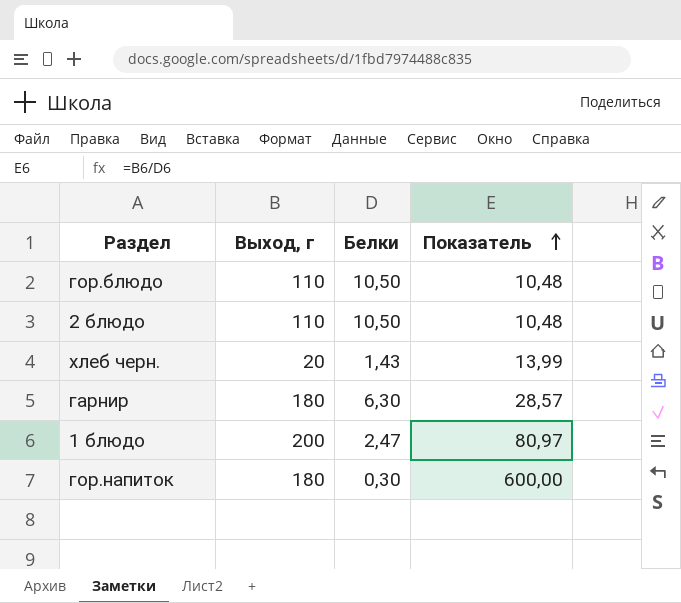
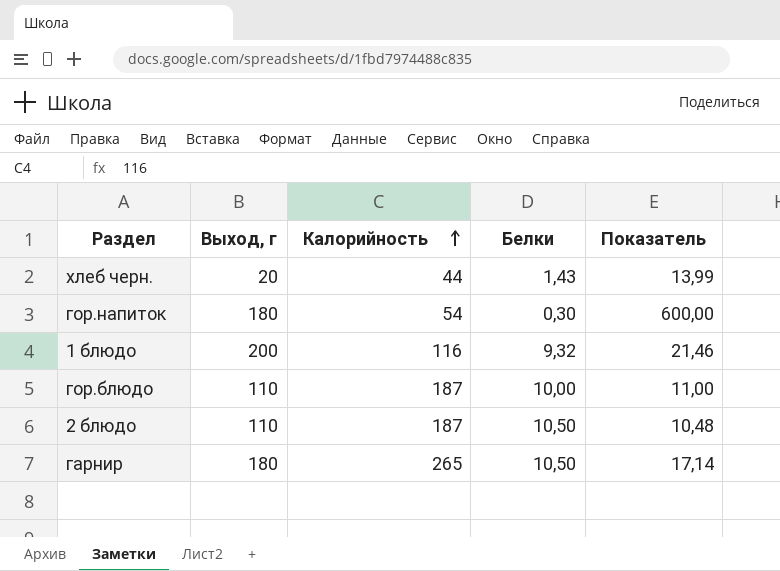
row order: Показатель ascending -> Калорийность ascending
column Калорийность | position: none -> 3
1 блюдо | Белки: 2,47 -> 9,32
1 блюдо | Показатель: 80,97 -> 21,46
гор.блюдо | Белки: 10,50 -> 10,00
гор.блюдо | Показатель: 10,48 -> 11,00
гарнир | Белки: 6,30 -> 10,50
гарнир | Показатель: 28,57 -> 17,14

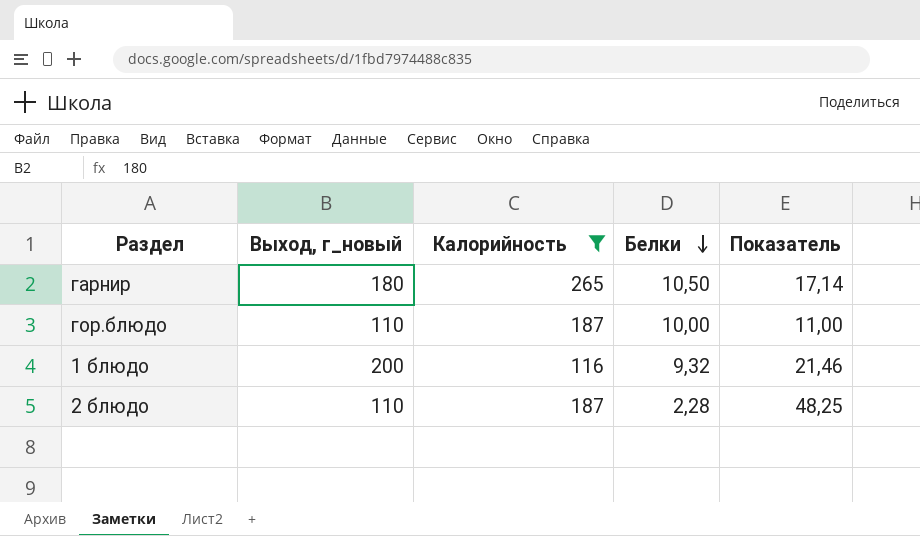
filter: none -> Калорийность >= 116
row order: Калорийность ascending -> Белки descending
column name: Выход, г -> Выход, г_новый
2 блюдо | Белки: 10,50 -> 2,28
2 блюдо | Показатель: 10,48 -> 48,25

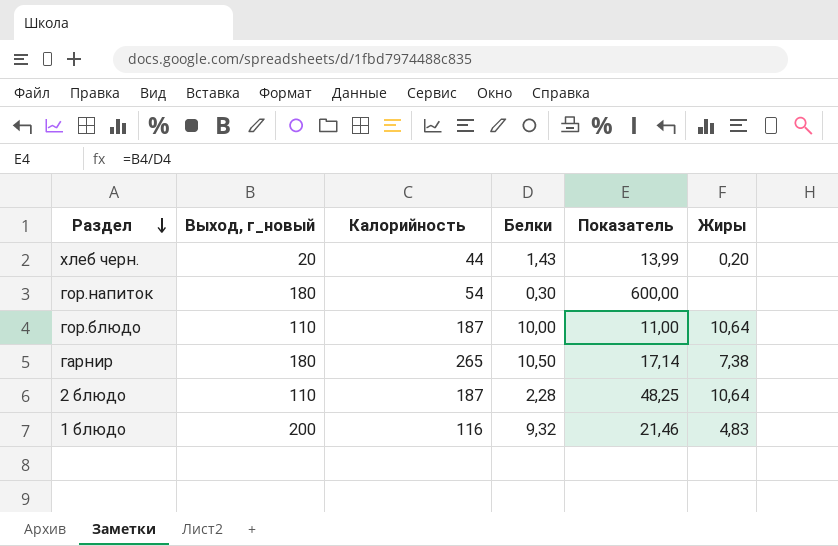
filter: Калорийность >= 116 -> none
row order: Белки descending -> Раздел descending
column Жиры | position: none -> 6

